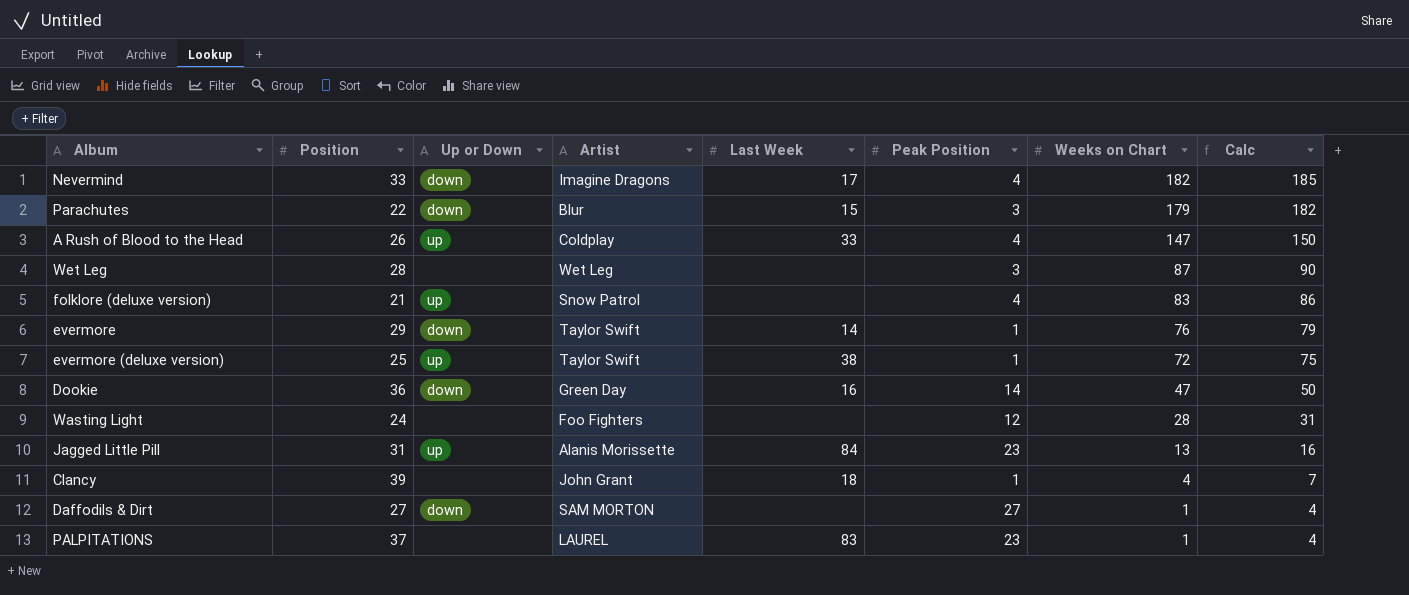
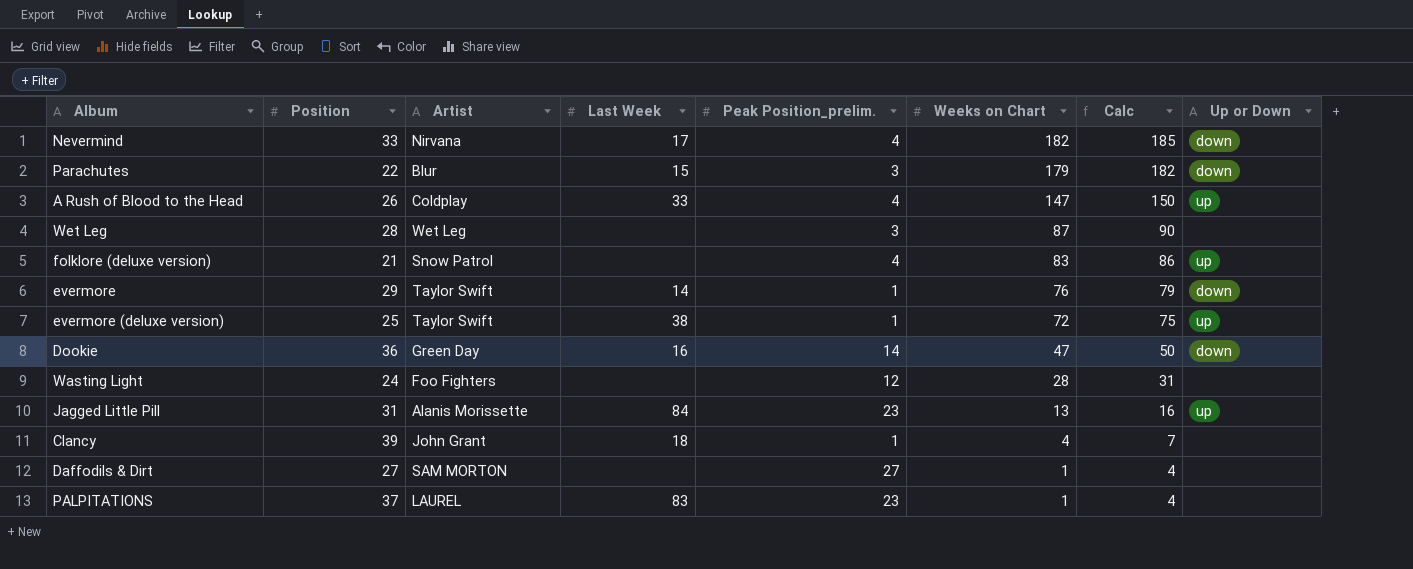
column name: Peak Position -> Peak Position_prelim.
column Up or Down | position: 3 -> 8
Nevermind | Artist: Imagine Dragons -> Nirvana
Daffodils & Dirt | Up or Down: down -> none

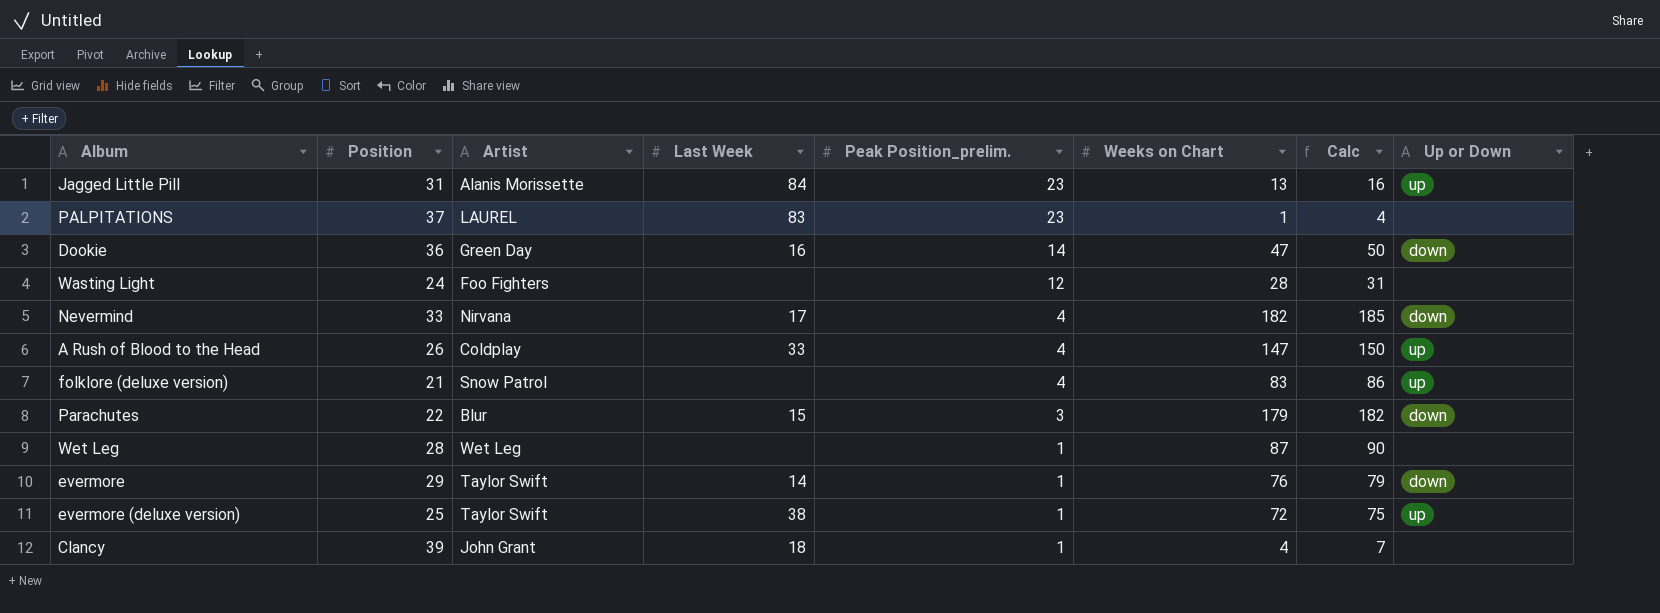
row order: Weeks on Chart descending -> Peak Position_prelim. descending
row Daffodils & Dirt: 27 | SAM MORTON | none | 27 | 1 | 4 | none -> none
Wet Leg | Peak Position_prelim.: 3 -> 1

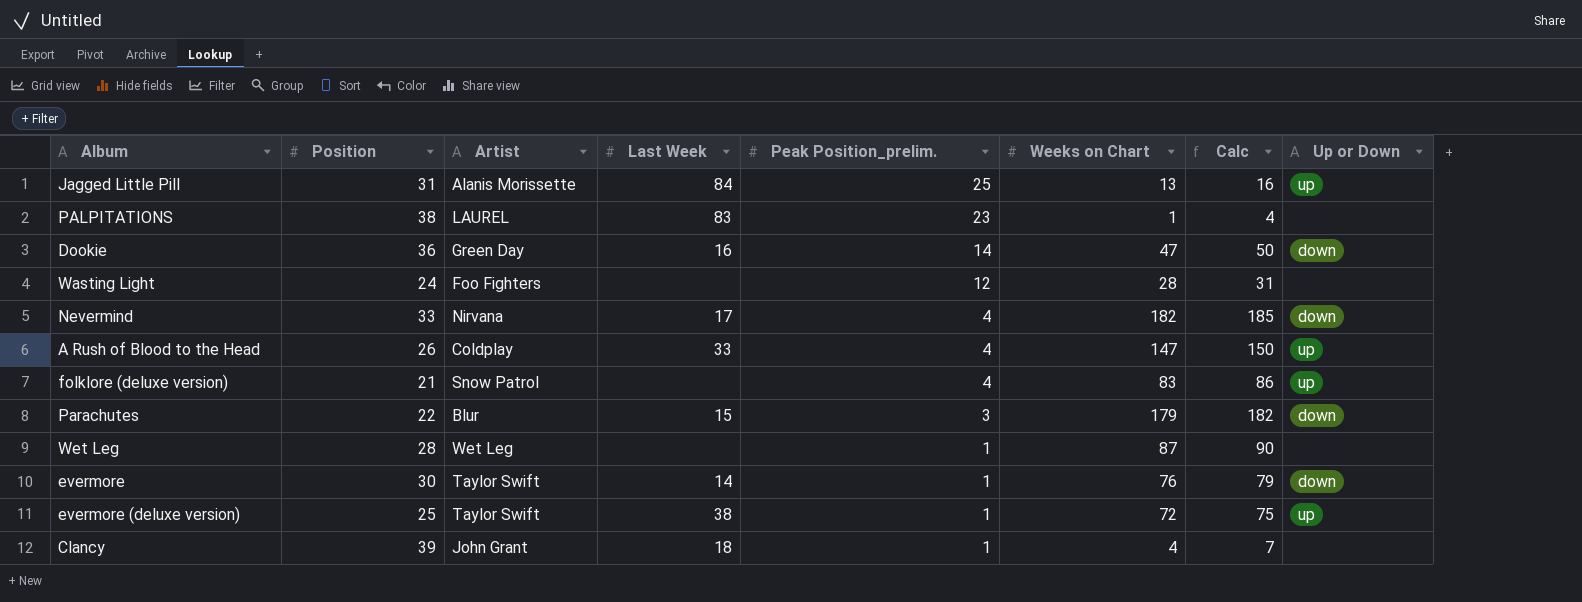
Jagged Little Pill | Peak Position_prelim.: 23 -> 25
PALPITATIONS | Position: 37 -> 38
evermore | Position: 29 -> 30

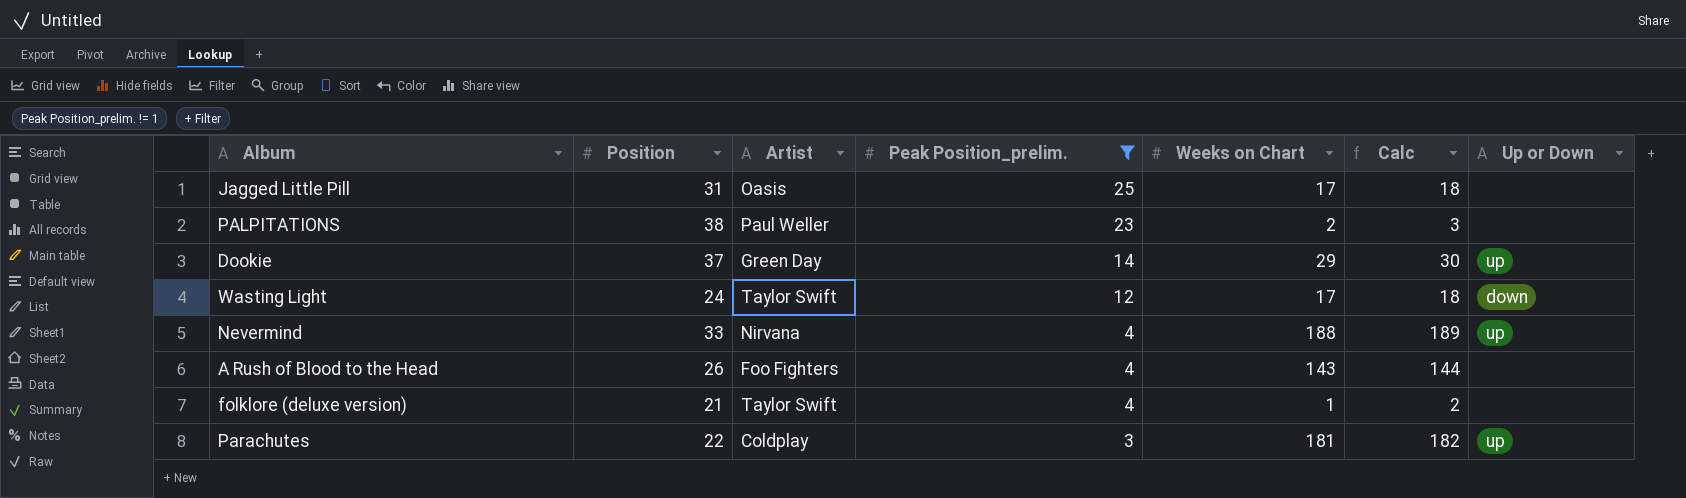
filter: none -> Peak Position_prelim. != 1
column Last Week | position: 4 -> none
column Calc | formula: [Weeks on Chart] + 3 -> [Weeks on Chart] + 1
Jagged Little Pill | Artist: Alanis Morissette -> Oasis
Jagged Little Pill | Weeks on Chart: 13 -> 17
Jagged Little Pill | Up or Down: up -> none
PALPITATIONS | Artist: LAUREL -> Paul Weller
PALPITATIONS | Weeks on Chart: 1 -> 2
Dookie | Position: 36 -> 37
Dookie | Weeks on Chart: 47 -> 29
Dookie | Up or Down: down -> up
Wasting Light | Artist: Foo Fighters -> Taylor Swift
Wasting Light | Weeks on Chart: 28 -> 17
Wasting Light | Up or Down: none -> down
Nevermind | Weeks on Chart: 182 -> 188
Nevermind | Up or Down: down -> up
A Rush of Blood to the Head | Artist: Coldplay -> Foo Fighters
A Rush of Blood to the Head | Weeks on Chart: 147 -> 143
A Rush of Blood to the Head | Up or Down: up -> none
folklore (deluxe version) | Artist: Snow Patrol -> Taylor Swift
folklore (deluxe version) | Weeks on Chart: 83 -> 1
folklore (deluxe version) | Up or Down: up -> none
Parachutes | Artist: Blur -> Coldplay
Parachutes | Weeks on Chart: 179 -> 181
Parachutes | Up or Down: down -> up

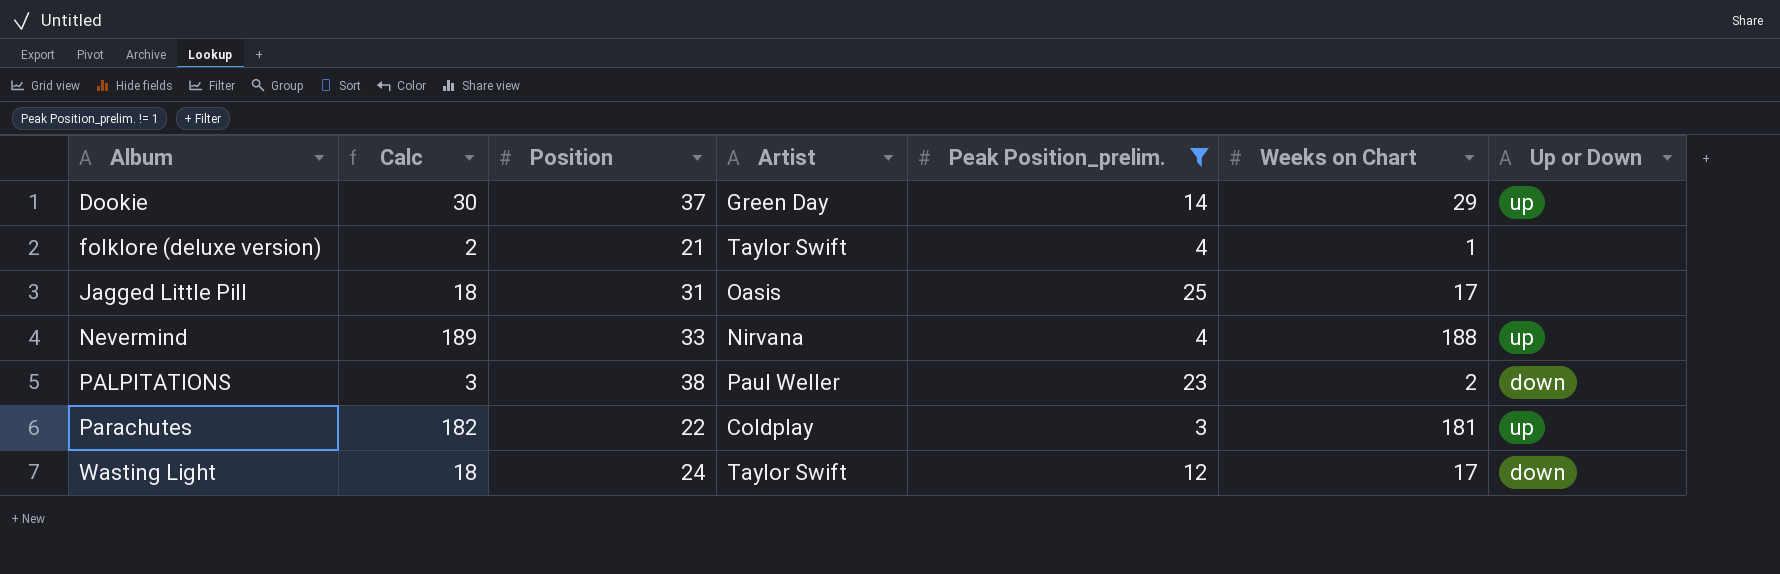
row order: Peak Position_prelim. descending -> Album ascending
column Calc | position: 6 -> 2
row A Rush of Blood to the Head: 26 | Foo Fighters | 4 | 143 | 144 | none -> none
PALPITATIONS | Up or Down: none -> down

